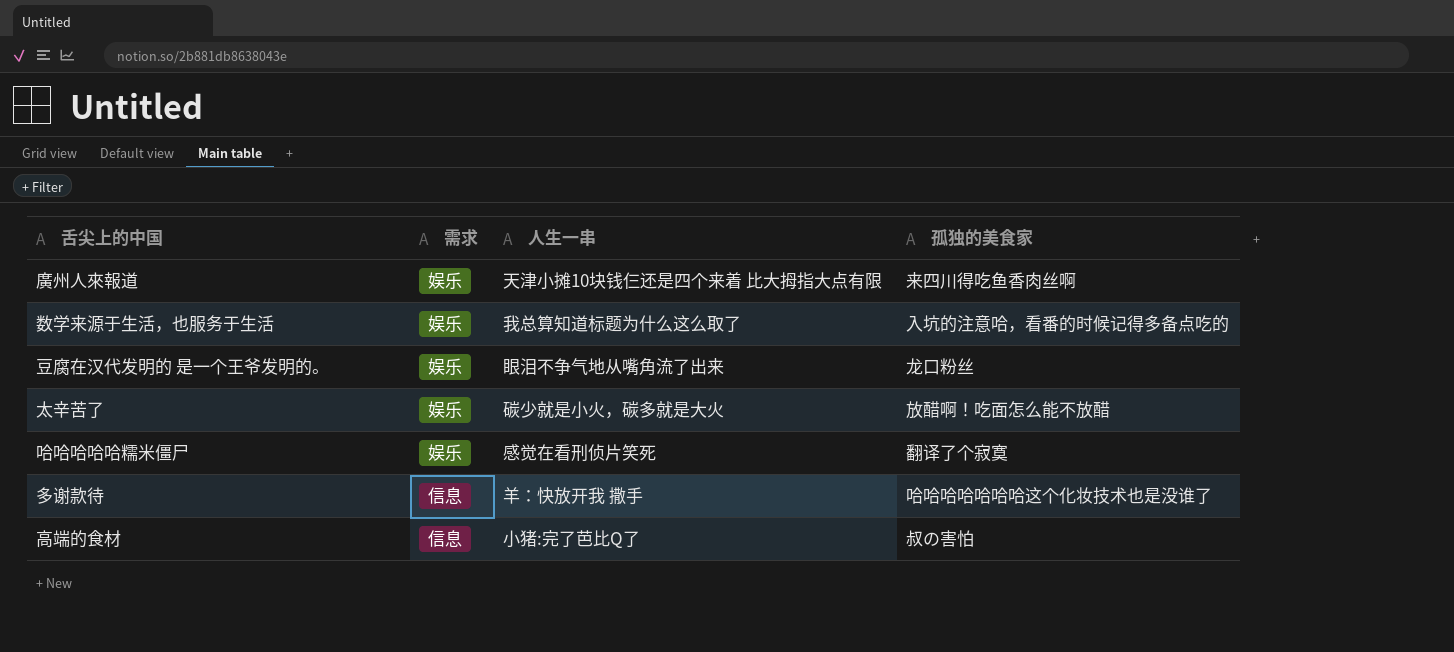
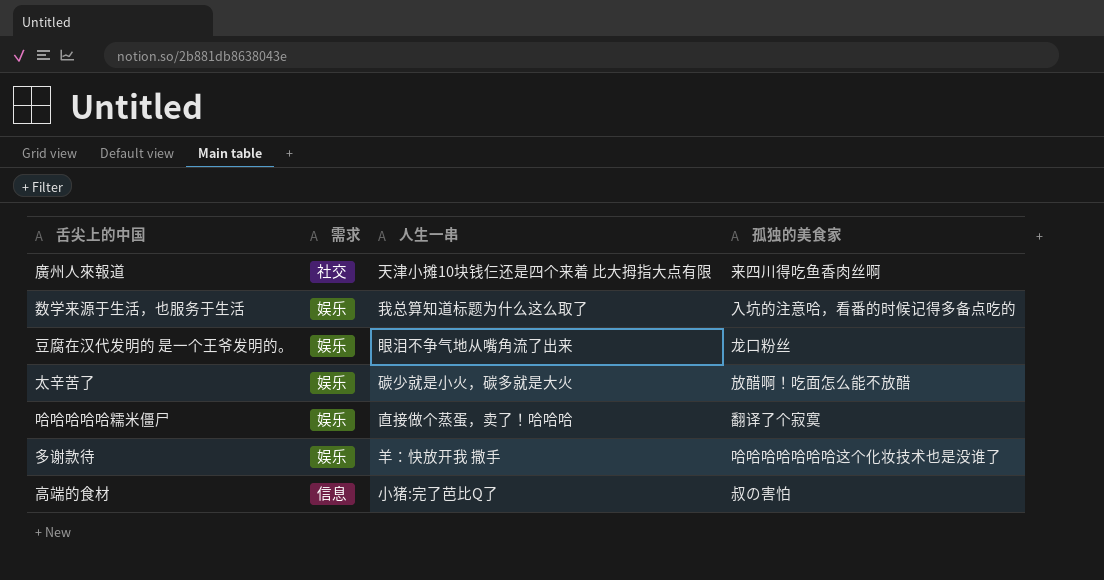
廣州人來報道 | 需求: 娱乐 -> 社交
哈哈哈哈哈糯米僵尸 | 人生一串: 感觉在看刑侦片笑死 -> 直接做个蒸蛋，卖了！哈哈哈
多谢款待 | 需求: 信息 -> 娱乐

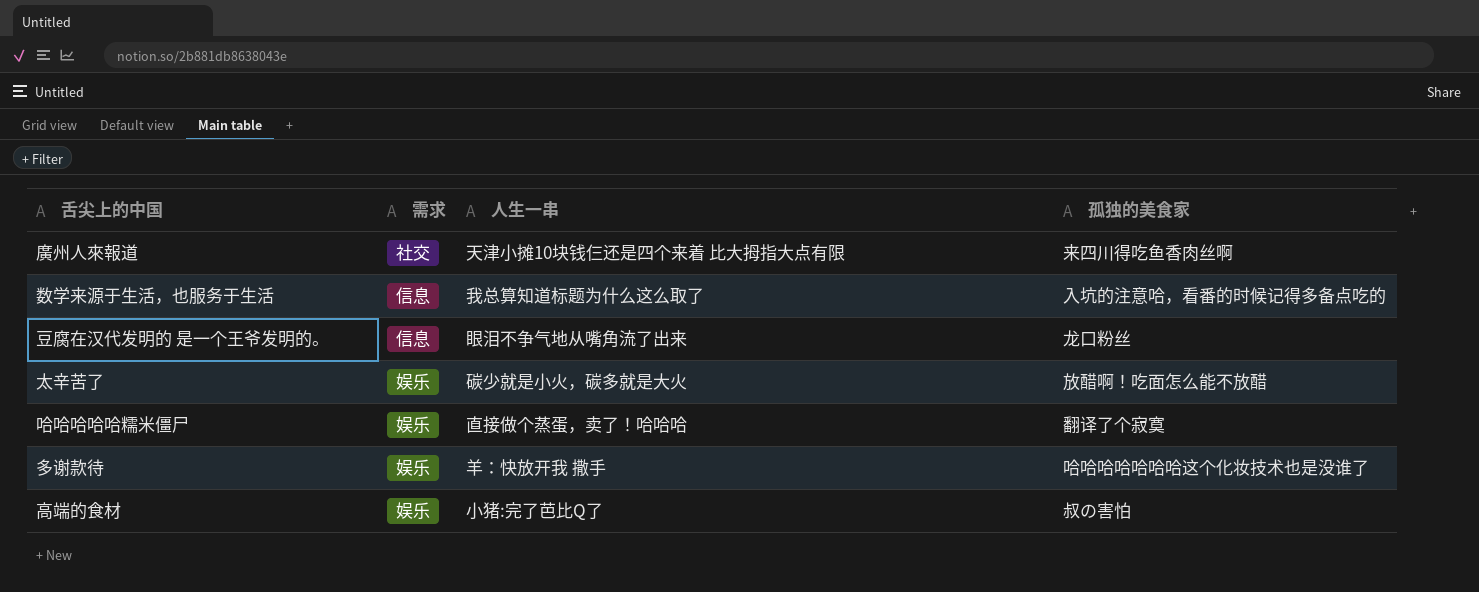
数学来源于生活，也服务于生活 | 需求: 娱乐 -> 信息
豆腐在汉代发明的 是一个王爷发明的。 | 需求: 娱乐 -> 信息
高端的食材 | 需求: 信息 -> 娱乐

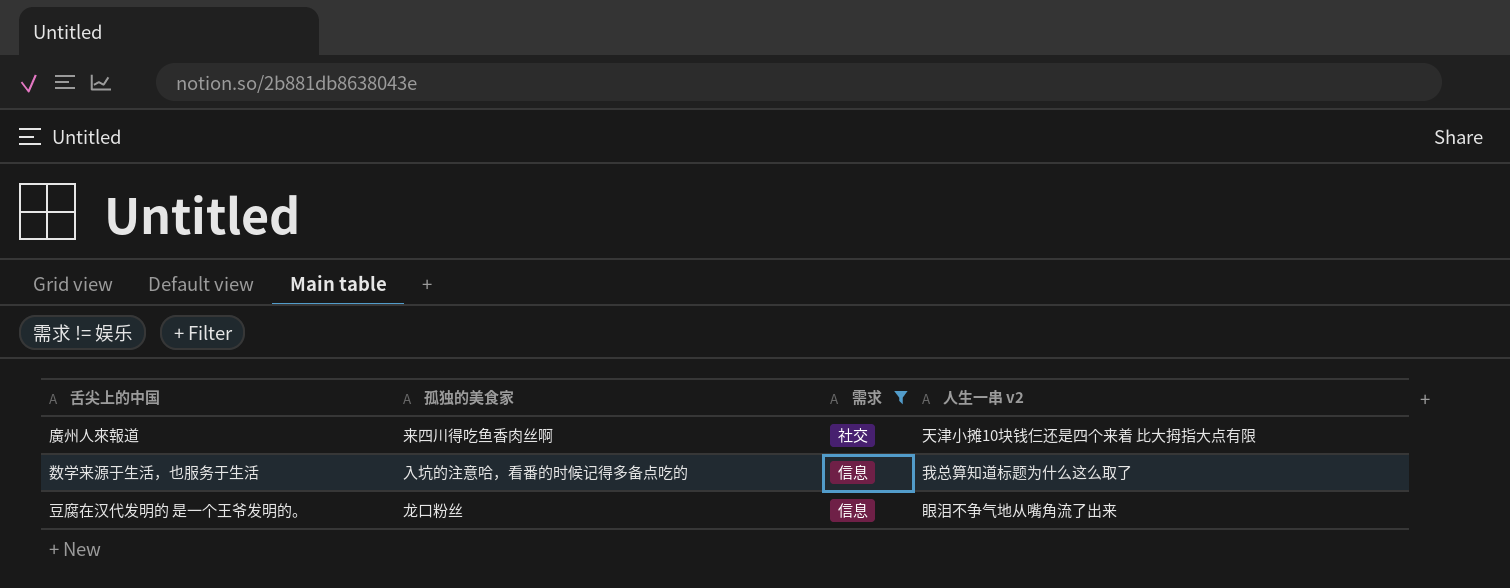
filter: none -> 需求 != 娱乐
column 孤独的美食家 | position: 4 -> 2
column name: 人生一串 -> 人生一串 v2

